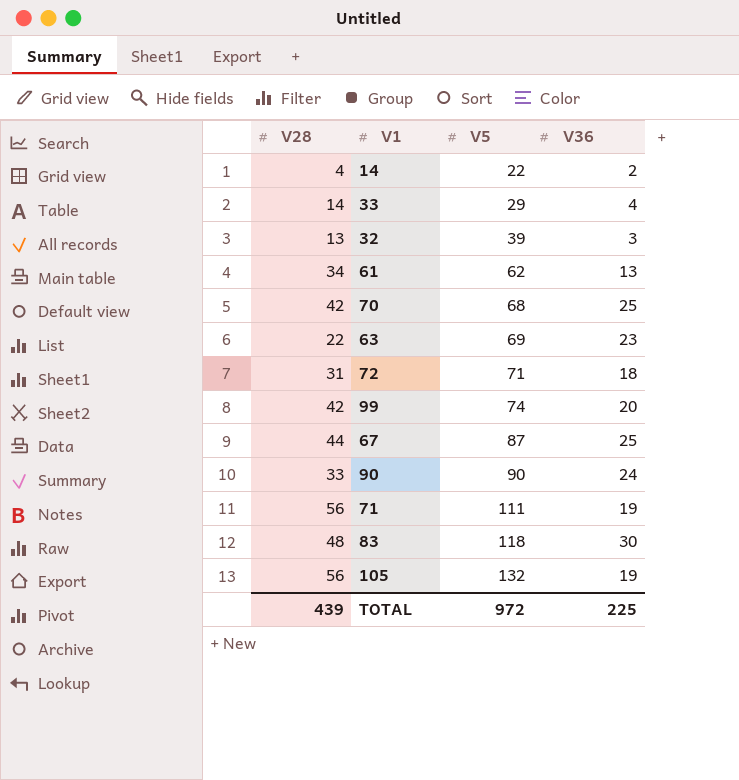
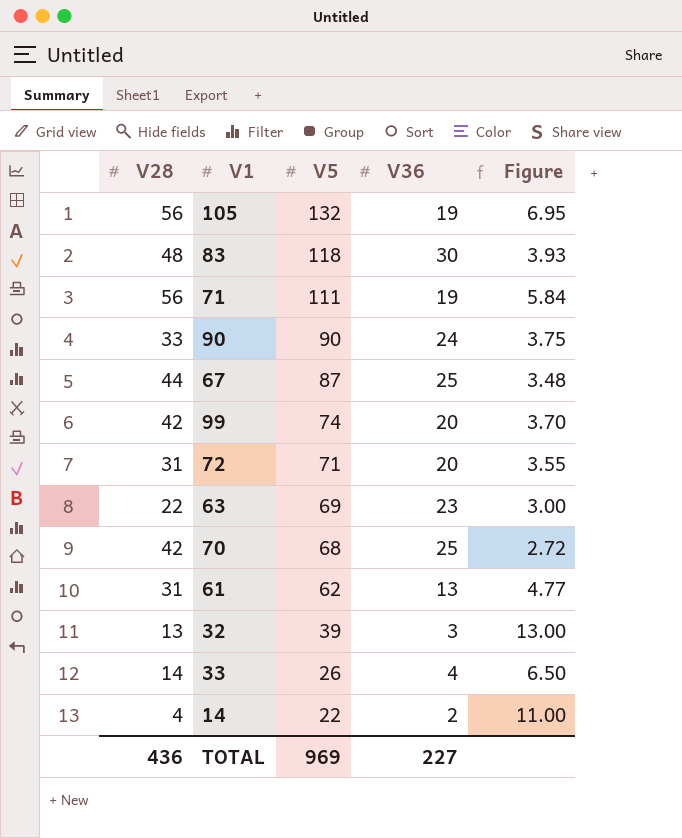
row order: V5 ascending -> V5 descending
column Figure | formula: none -> [V5] / [V36]
72 | V36: 18 -> 20
61 | V28: 34 -> 31
33 | V5: 29 -> 26
TOTAL | V28: 439 -> 436
TOTAL | V5: 972 -> 969
TOTAL | V36: 225 -> 227

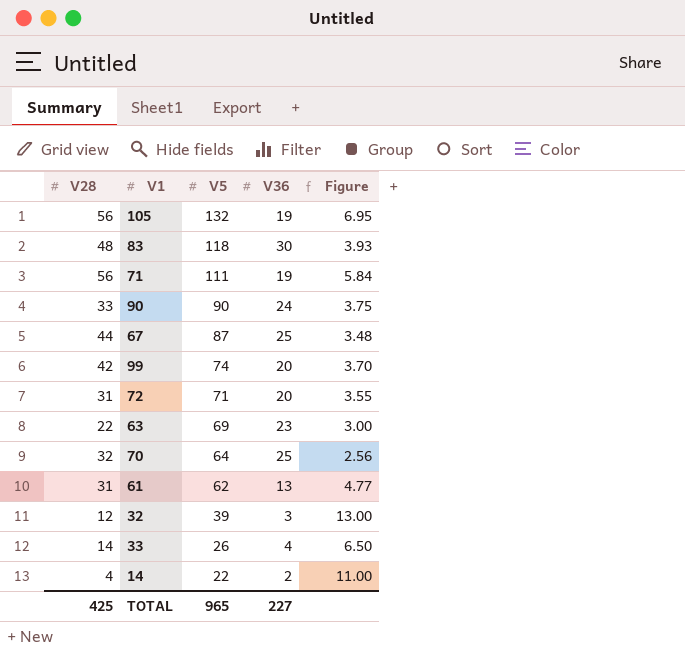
70 | V28: 42 -> 32
70 | V5: 68 -> 64
70 | Figure: 2.72 -> 2.56
32 | V28: 13 -> 12
TOTAL | V28: 436 -> 425
TOTAL | V5: 969 -> 965

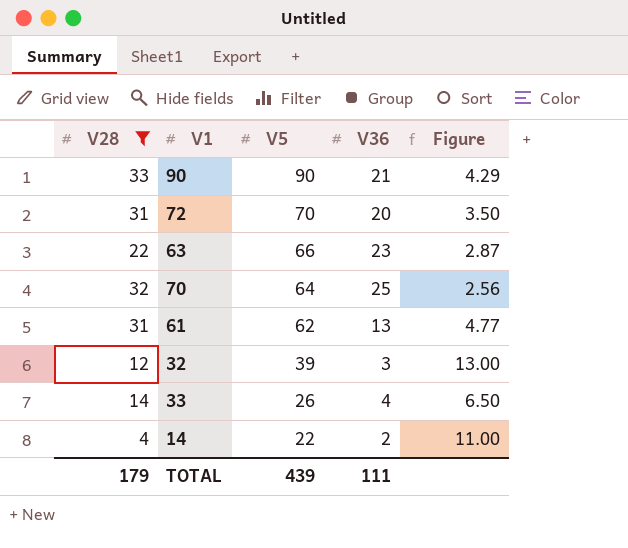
filter: none -> V28 <= 33
90 | V36: 24 -> 21
90 | Figure: 3.75 -> 4.29
72 | V5: 71 -> 70
72 | Figure: 3.55 -> 3.50
63 | V5: 69 -> 66
63 | Figure: 3.00 -> 2.87
TOTAL | V28: 425 -> 179
TOTAL | V5: 965 -> 439
TOTAL | V36: 227 -> 111

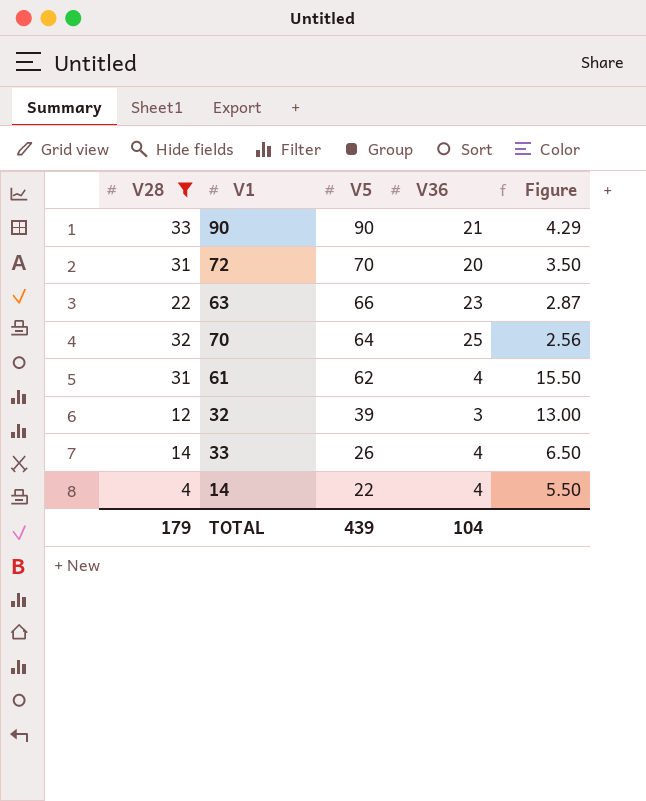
61 | V36: 13 -> 4
61 | Figure: 4.77 -> 15.50
14 | V36: 2 -> 4
14 | Figure: 11.00 -> 5.50
TOTAL | V36: 111 -> 104

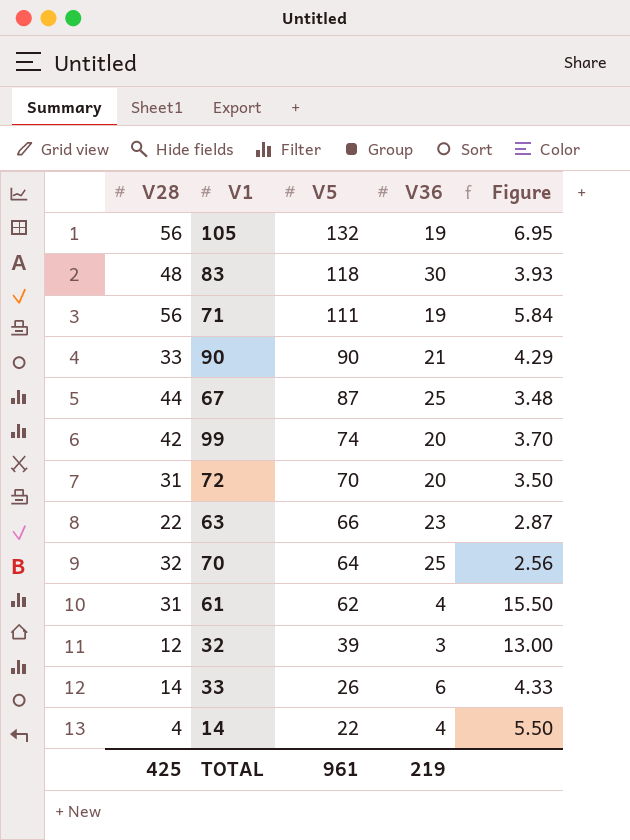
filter: V28 <= 33 -> none
33 | V36: 4 -> 6
33 | Figure: 6.50 -> 4.33
TOTAL | V28: 179 -> 425
TOTAL | V5: 439 -> 961
TOTAL | V36: 104 -> 219

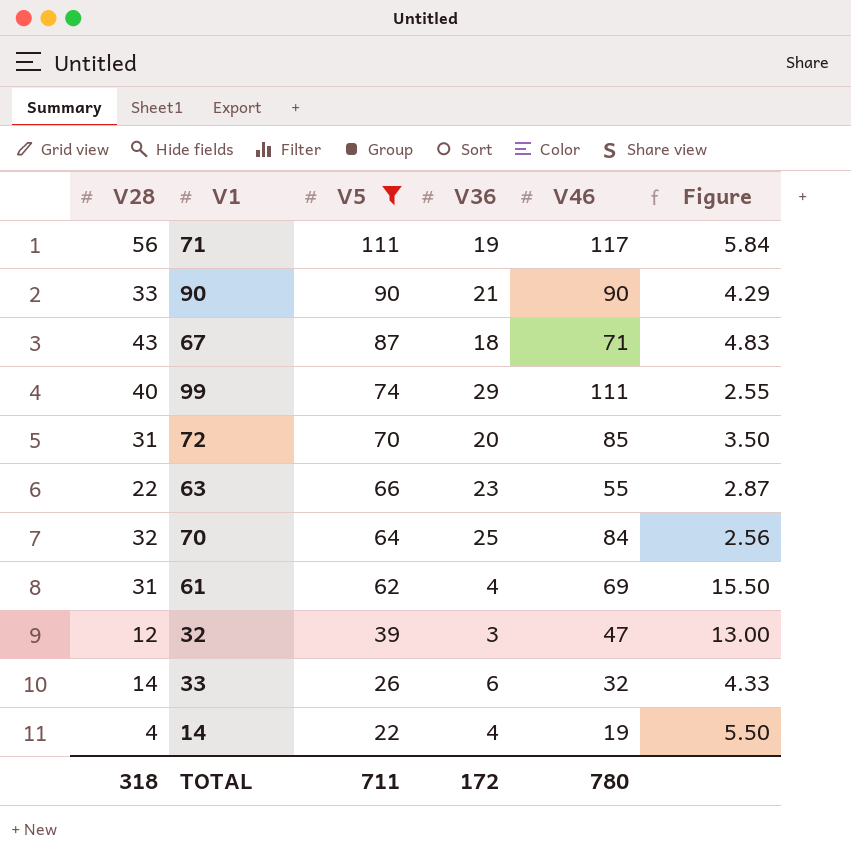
filter: none -> V5 <= 111
column V46 | position: none -> 5
67 | V28: 44 -> 43
67 | V36: 25 -> 18
67 | Figure: 3.48 -> 4.83
99 | V28: 42 -> 40
99 | V36: 20 -> 29
99 | Figure: 3.70 -> 2.55
TOTAL | V28: 425 -> 318
TOTAL | V5: 961 -> 711
TOTAL | V36: 219 -> 172

